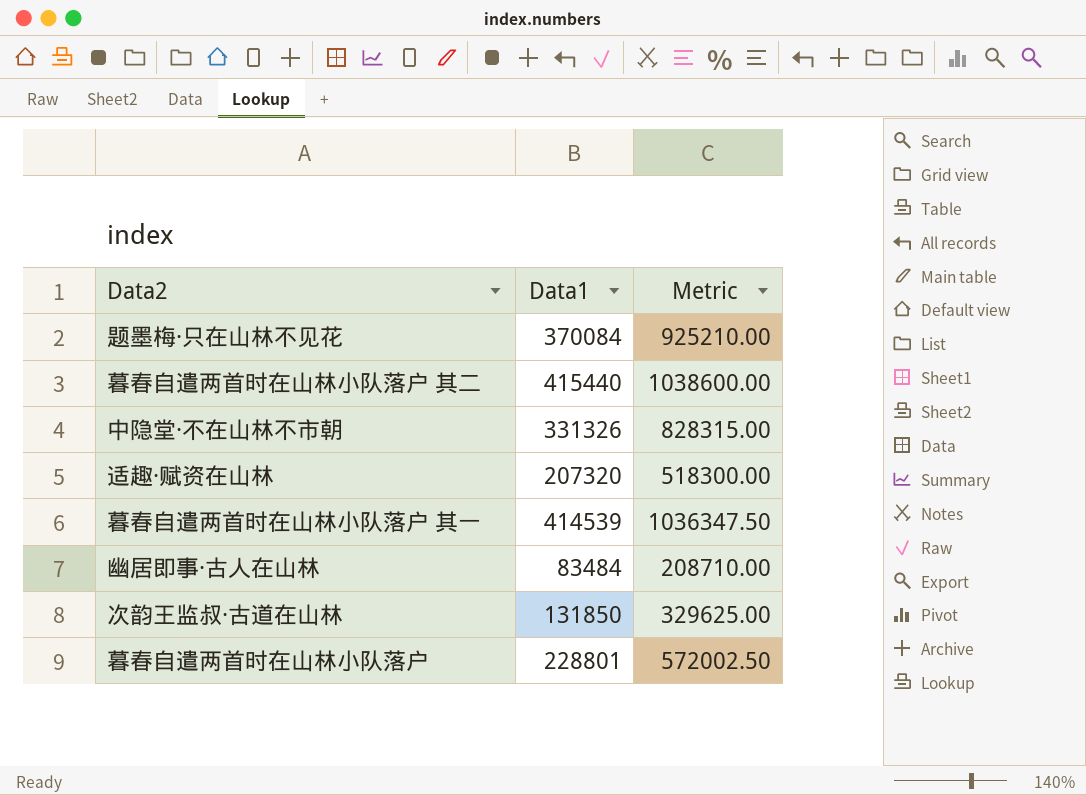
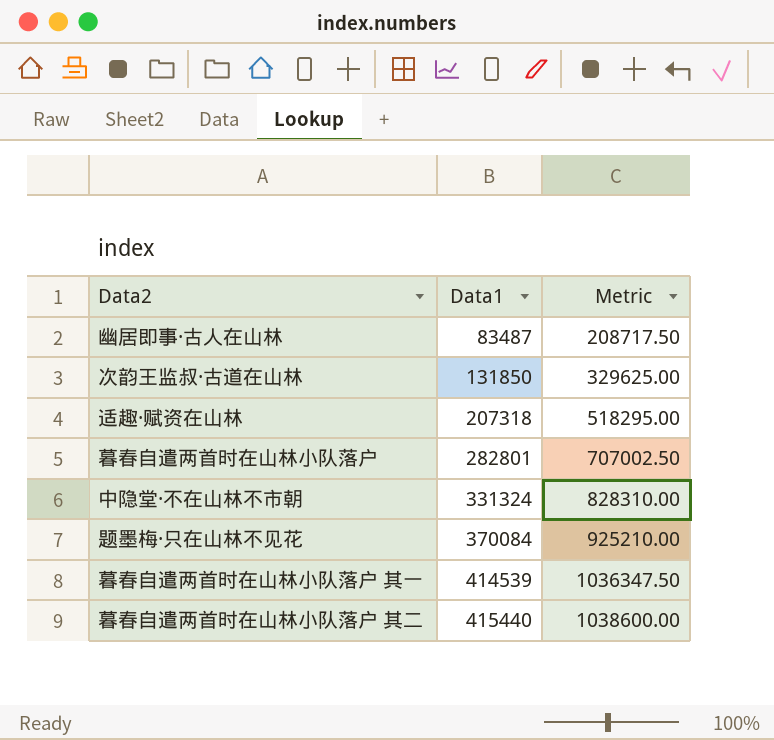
row order: none -> Data1 ascending
幽居即事·古人在山林 | Data1: 83484 -> 83487
幽居即事·古人在山林 | Metric: 208710.00 -> 208717.50
适趣·赋资在山林 | Data1: 207320 -> 207318
适趣·赋资在山林 | Metric: 518300.00 -> 518295.00
暮春自遣两首时在山林小队落户 | Data1: 228801 -> 282801
暮春自遣两首时在山林小队落户 | Metric: 572002.50 -> 707002.50
中隐堂·不在山林不市朝 | Data1: 331326 -> 331324
中隐堂·不在山林不市朝 | Metric: 828315.00 -> 828310.00

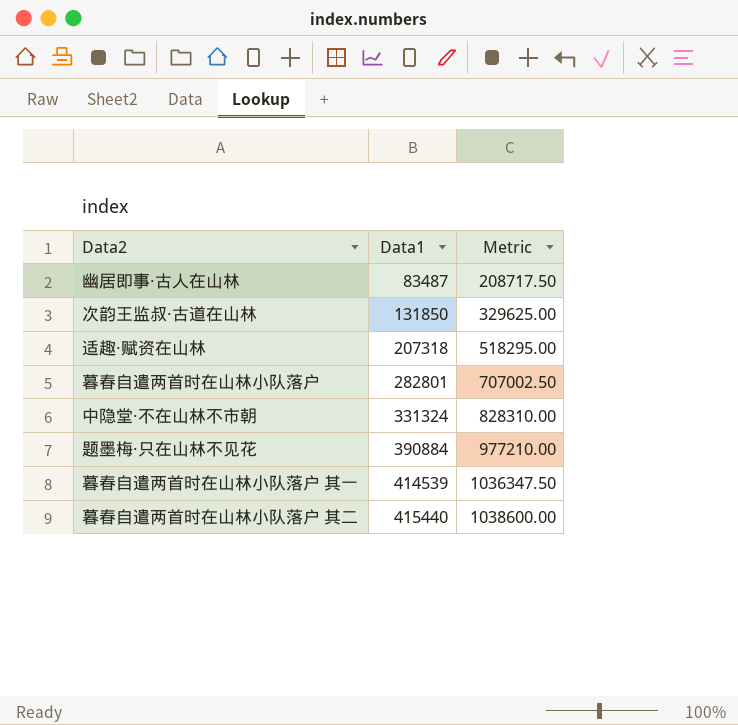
题墨梅·只在山林不见花 | Data1: 370084 -> 390884
题墨梅·只在山林不见花 | Metric: 925210.00 -> 977210.00

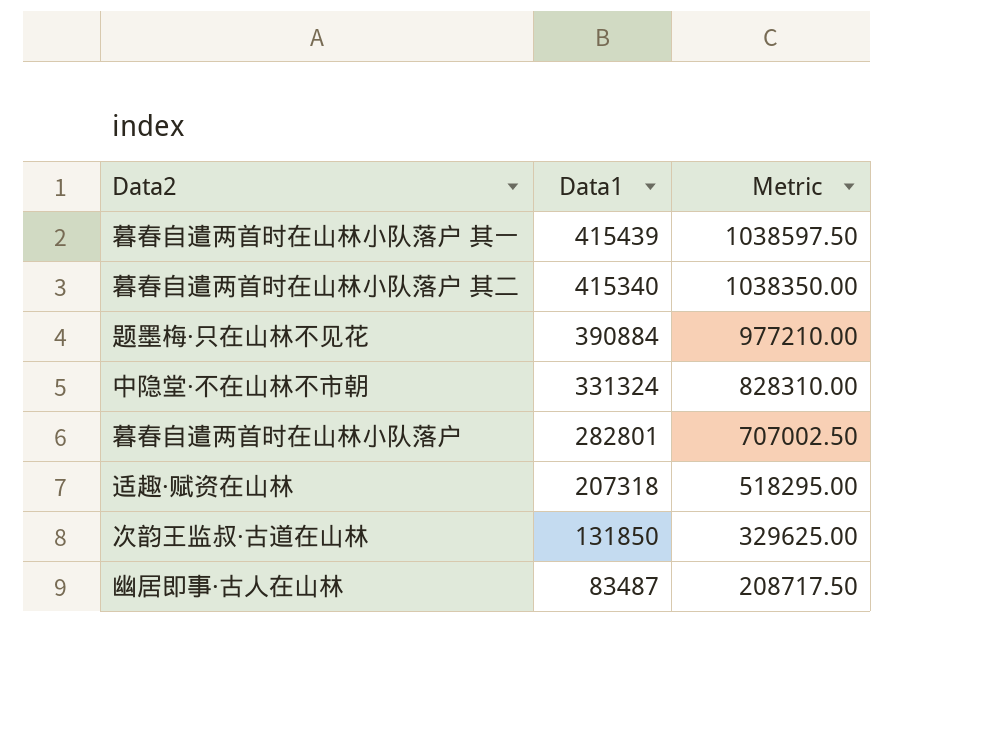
row order: Data1 ascending -> Data1 descending
暮春自遣两首时在山林小队落户 其一 | Data1: 414539 -> 415439
暮春自遣两首时在山林小队落户 其一 | Metric: 1036347.50 -> 1038597.50
暮春自遣两首时在山林小队落户 其二 | Data1: 415440 -> 415340
暮春自遣两首时在山林小队落户 其二 | Metric: 1038600.00 -> 1038350.00

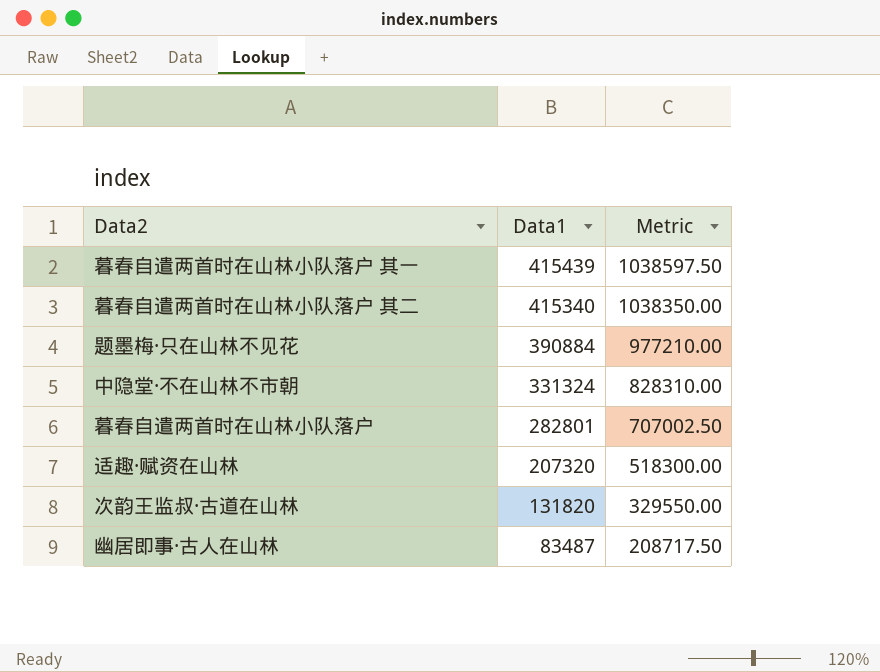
适趣·赋资在山林 | Data1: 207318 -> 207320
适趣·赋资在山林 | Metric: 518295.00 -> 518300.00
次韵王监叔·古道在山林 | Data1: 131850 -> 131820
次韵王监叔·古道在山林 | Metric: 329625.00 -> 329550.00

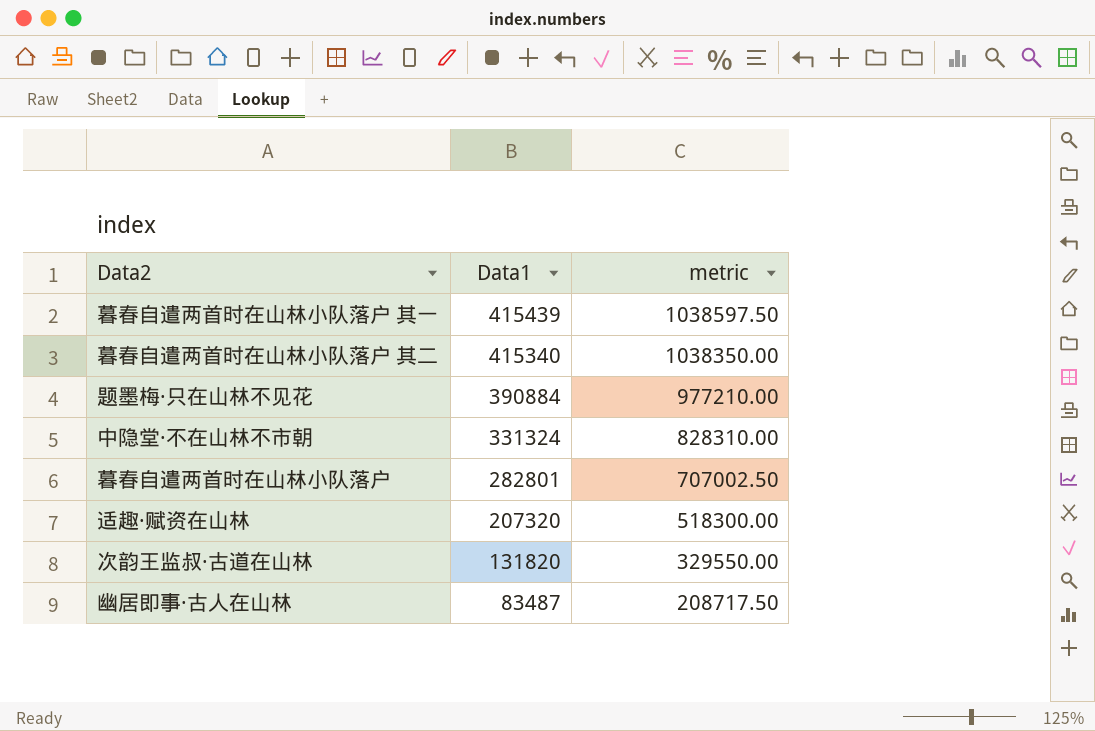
column name: Metric -> metric

